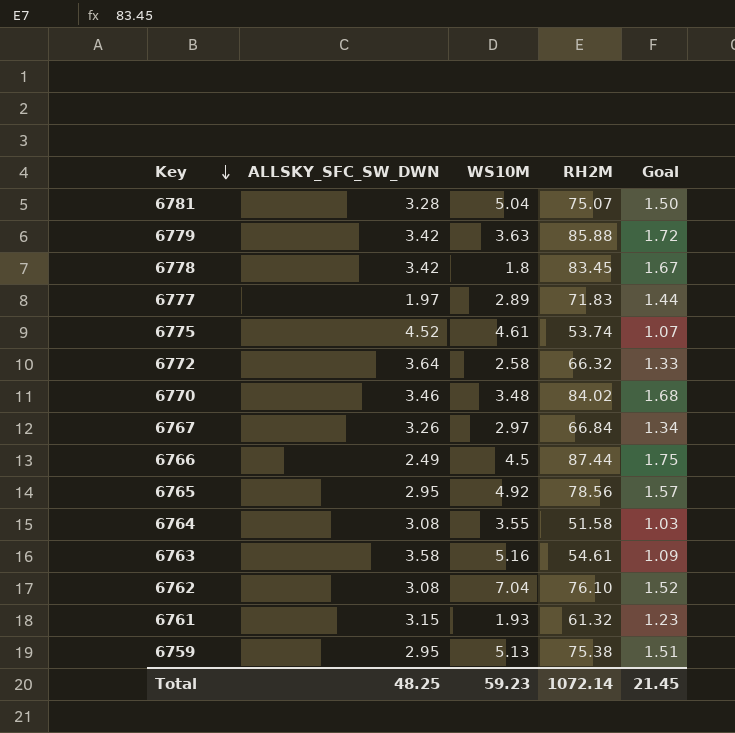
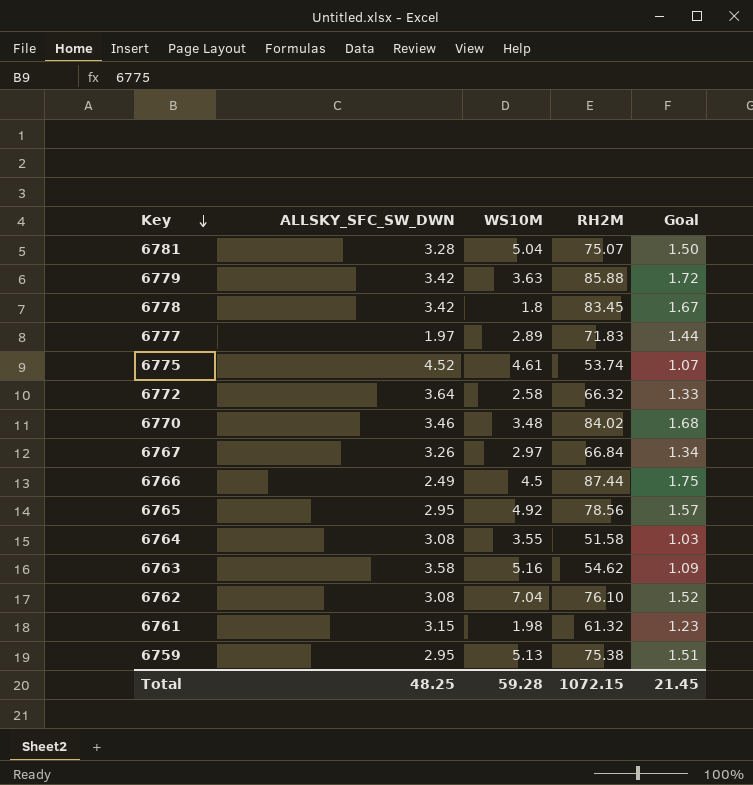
6763 | RH2M: 54.61 -> 54.62
6761 | WS10M: 1.93 -> 1.98
Total | WS10M: 59.23 -> 59.28
Total | RH2M: 1072.14 -> 1072.15

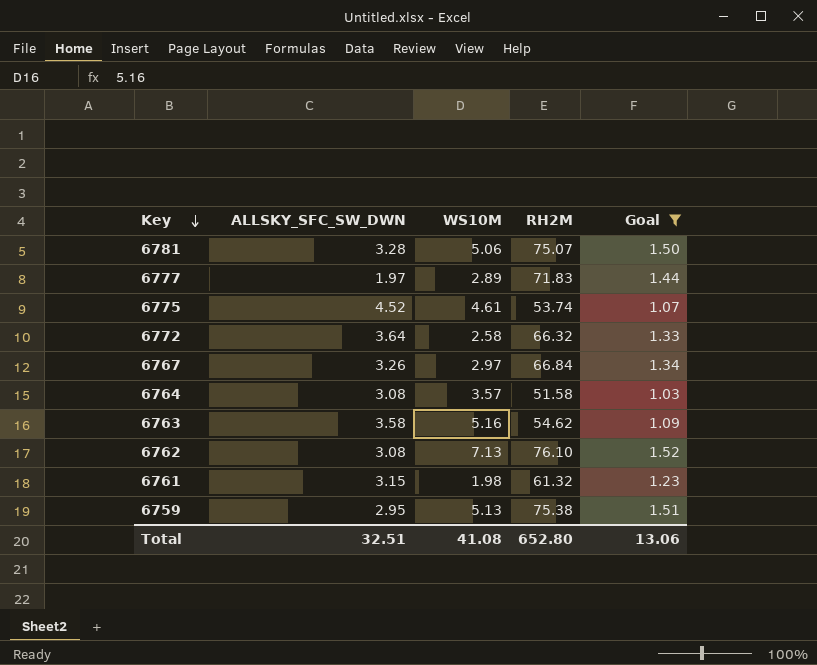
filter: none -> Goal <= 1.52
6781 | WS10M: 5.04 -> 5.06
6764 | WS10M: 3.55 -> 3.57
6762 | WS10M: 7.04 -> 7.13
Total | ALLSKY_SFC_SW_DWN: 48.25 -> 32.51
Total | WS10M: 59.28 -> 41.08
Total | RH2M: 1072.15 -> 652.80
Total | Goal: 21.45 -> 13.06

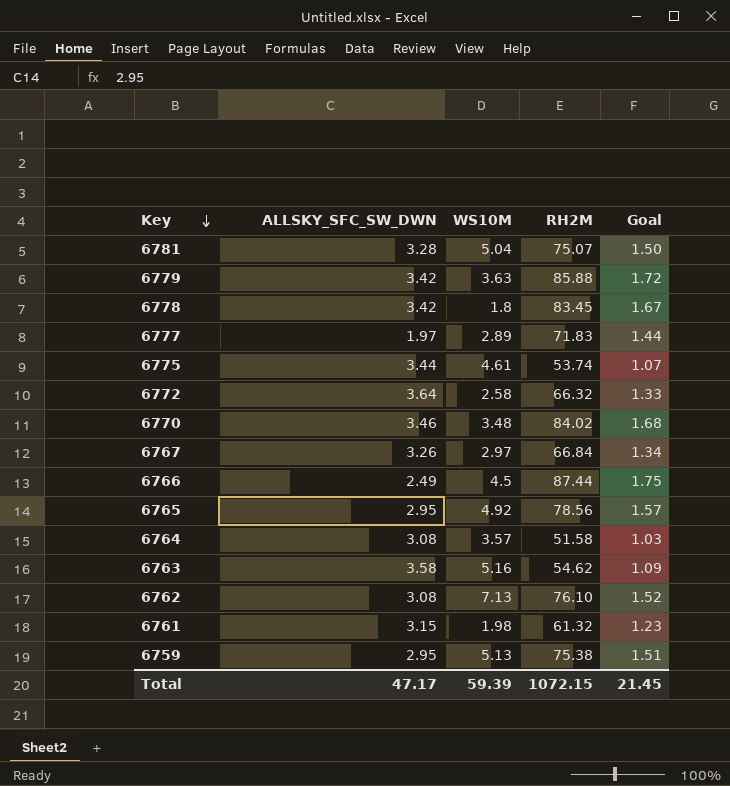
filter: Goal <= 1.52 -> none
6781 | WS10M: 5.06 -> 5.04
6775 | ALLSKY_SFC_SW_DWN: 4.52 -> 3.44
Total | ALLSKY_SFC_SW_DWN: 32.51 -> 47.17
Total | WS10M: 41.08 -> 59.39
Total | RH2M: 652.80 -> 1072.15
Total | Goal: 13.06 -> 21.45

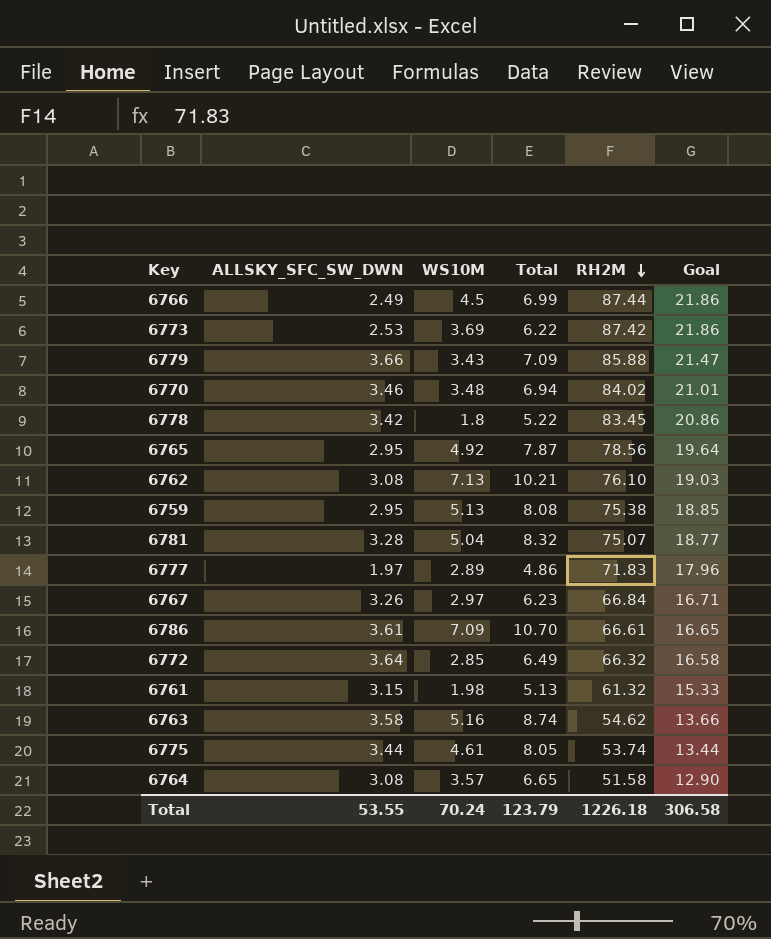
row order: Key descending -> RH2M descending
column Total | formula: none -> [ALLSKY_SFC_SW_DWN] + [WS10M]
column Goal | formula: [RH2M] * 0.02 -> [RH2M] * 0.25
row 6773: none -> 2.53 | 3.69 | 6.22 | 87.42 | 21.86
6779 | ALLSKY_SFC_SW_DWN: 3.42 -> 3.66
6779 | WS10M: 3.63 -> 3.43
row 6786: none -> 3.61 | 7.09 | 10.70 | 66.61 | 16.65
6772 | WS10M: 2.58 -> 2.85
Total | ALLSKY_SFC_SW_DWN: 47.17 -> 53.55
Total | WS10M: 59.39 -> 70.24
Total | RH2M: 1072.15 -> 1226.18
Total | Goal: 21.45 -> 306.58

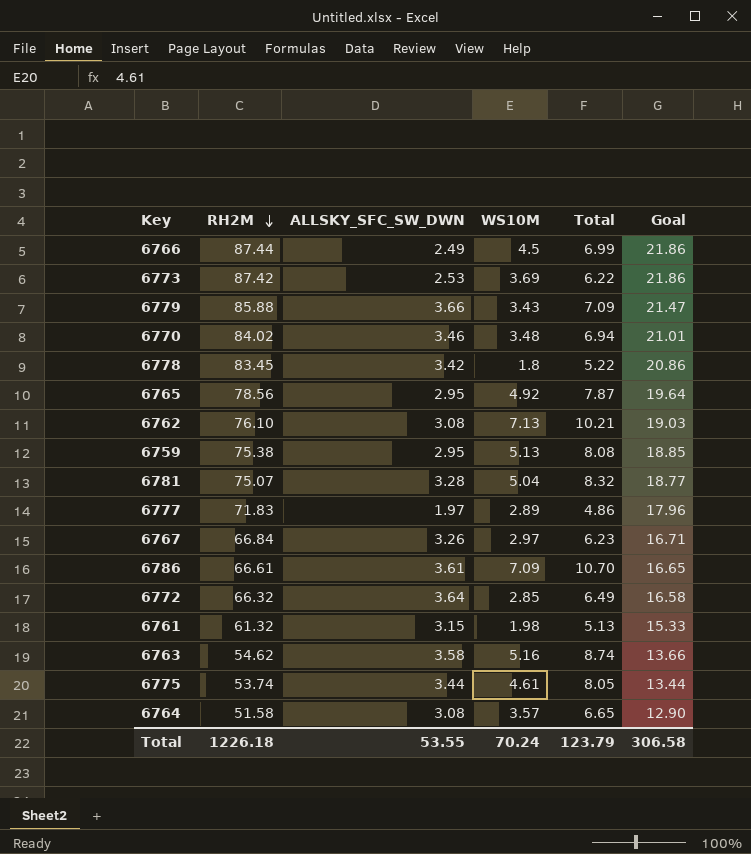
column RH2M | position: 5 -> 2

